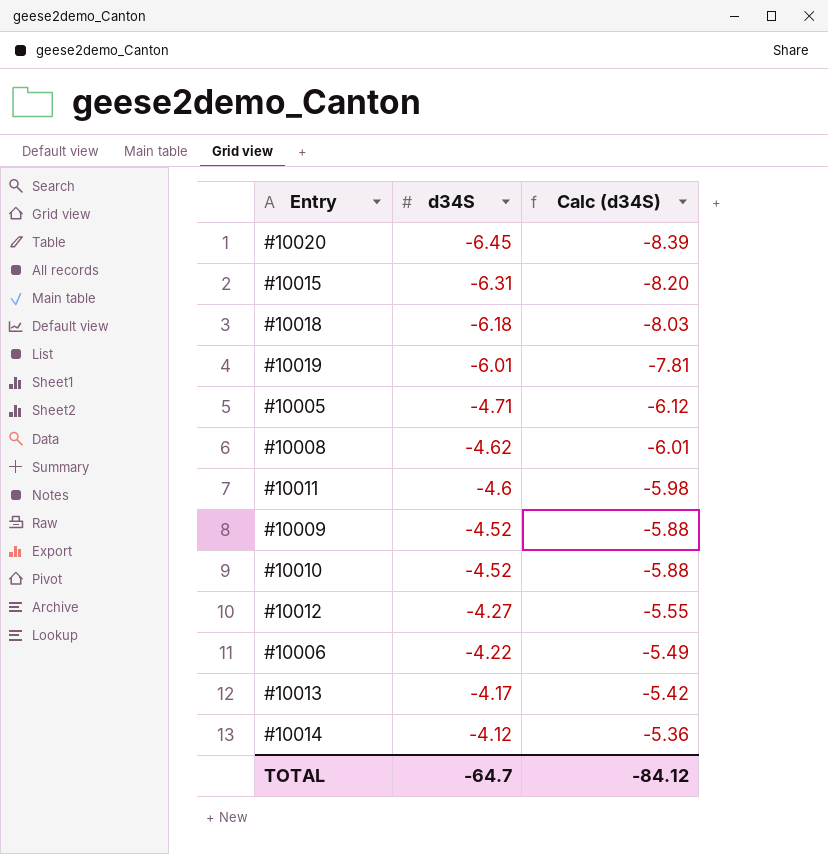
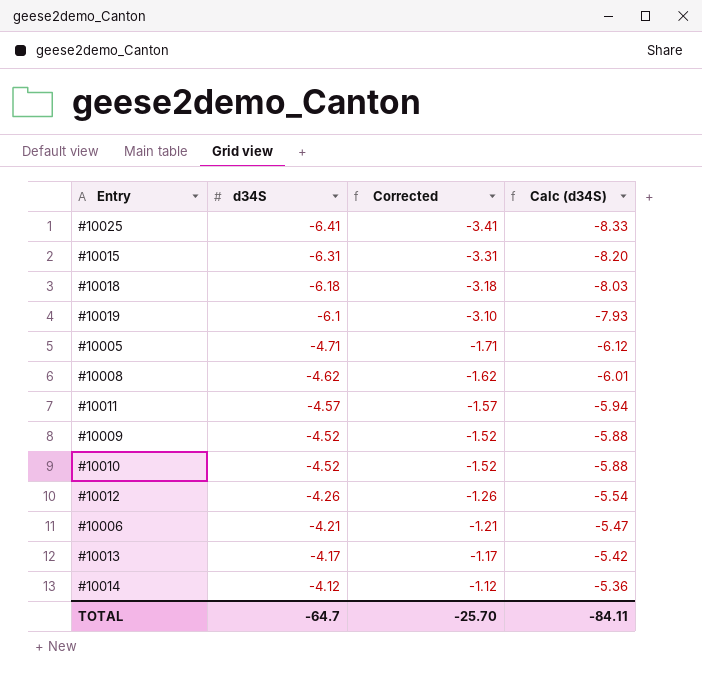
column Corrected | formula: none -> [d34S] + 3
row #10020: -6.45 | -8.39 -> none
row #10025: none -> -6.41 | -3.41 | -8.33
#10019 | d34S: -6.01 -> -6.1
#10019 | Calc (d34S): -7.81 -> -7.93
#10011 | d34S: -4.6 -> -4.57
#10011 | Calc (d34S): -5.98 -> -5.94
#10012 | d34S: -4.27 -> -4.26
#10012 | Calc (d34S): -5.55 -> -5.54
#10006 | d34S: -4.22 -> -4.21
#10006 | Calc (d34S): -5.49 -> -5.47
TOTAL | Calc (d34S): -84.12 -> -84.11

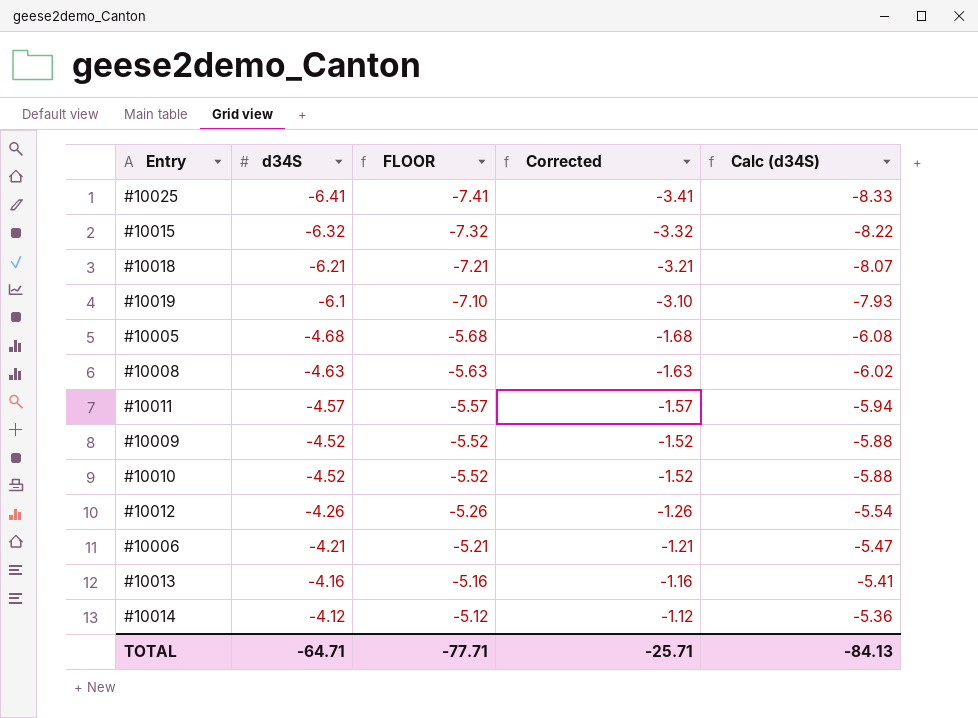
column FLOOR | formula: none -> [d34S] - 1
#10015 | d34S: -6.31 -> -6.32
#10015 | Corrected: -3.31 -> -3.32
#10015 | Calc (d34S): -8.20 -> -8.22
#10018 | d34S: -6.18 -> -6.21
#10018 | Corrected: -3.18 -> -3.21
#10018 | Calc (d34S): -8.03 -> -8.07
#10005 | d34S: -4.71 -> -4.68
#10005 | Corrected: -1.71 -> -1.68
#10005 | Calc (d34S): -6.12 -> -6.08
#10008 | d34S: -4.62 -> -4.63
#10008 | Corrected: -1.62 -> -1.63
#10008 | Calc (d34S): -6.01 -> -6.02
#10013 | d34S: -4.17 -> -4.16
#10013 | Corrected: -1.17 -> -1.16
#10013 | Calc (d34S): -5.42 -> -5.41
TOTAL | d34S: -64.7 -> -64.71
TOTAL | Corrected: -25.70 -> -25.71
TOTAL | Calc (d34S): -84.11 -> -84.13

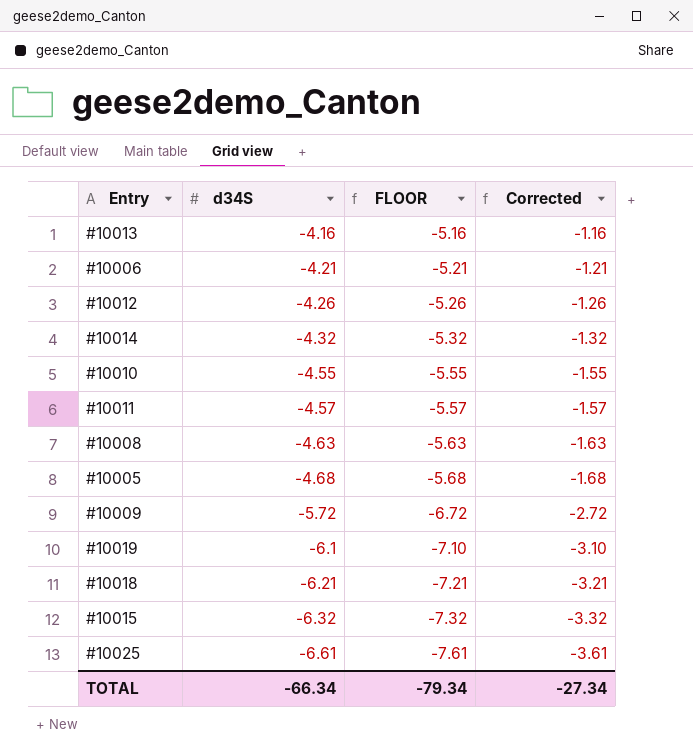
row order: d34S ascending -> d34S descending
column Calc (d34S) | formula: [d34S] * 1.3 -> none
#10014 | d34S: -4.12 -> -4.32
#10014 | FLOOR: -5.12 -> -5.32
#10014 | Corrected: -1.12 -> -1.32
#10010 | d34S: -4.52 -> -4.55
#10010 | FLOOR: -5.52 -> -5.55
#10010 | Corrected: -1.52 -> -1.55
#10009 | d34S: -4.52 -> -5.72
#10009 | FLOOR: -5.52 -> -6.72
#10009 | Corrected: -1.52 -> -2.72
#10025 | d34S: -6.41 -> -6.61
#10025 | FLOOR: -7.41 -> -7.61
#10025 | Corrected: -3.41 -> -3.61
TOTAL | d34S: -64.71 -> -66.34
TOTAL | FLOOR: -77.71 -> -79.34
TOTAL | Corrected: -25.71 -> -27.34

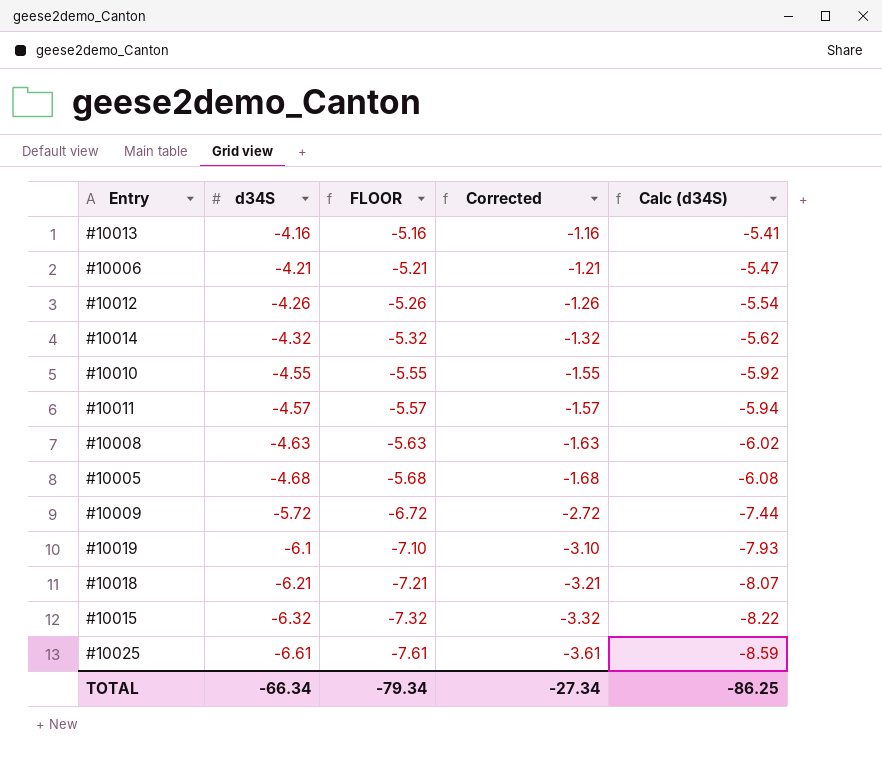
column Calc (d34S) | formula: none -> [d34S] * 1.3

